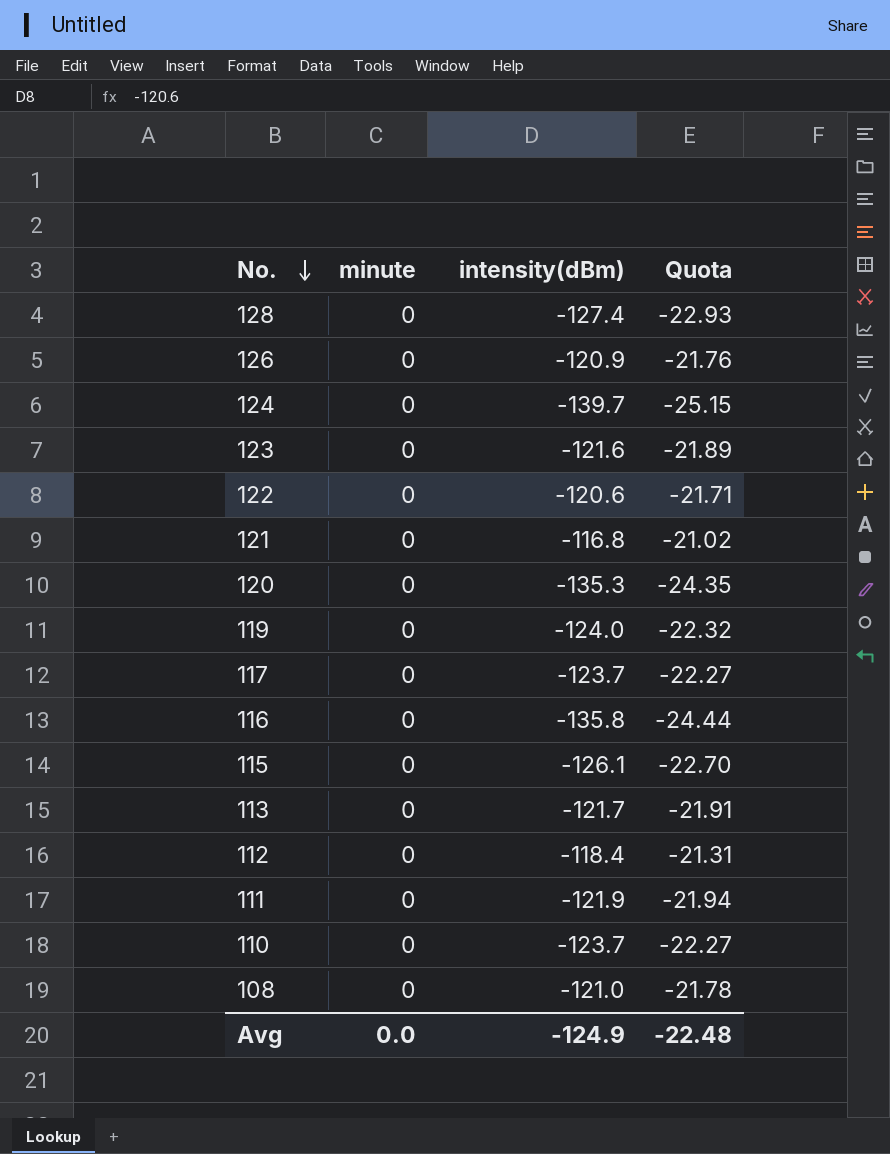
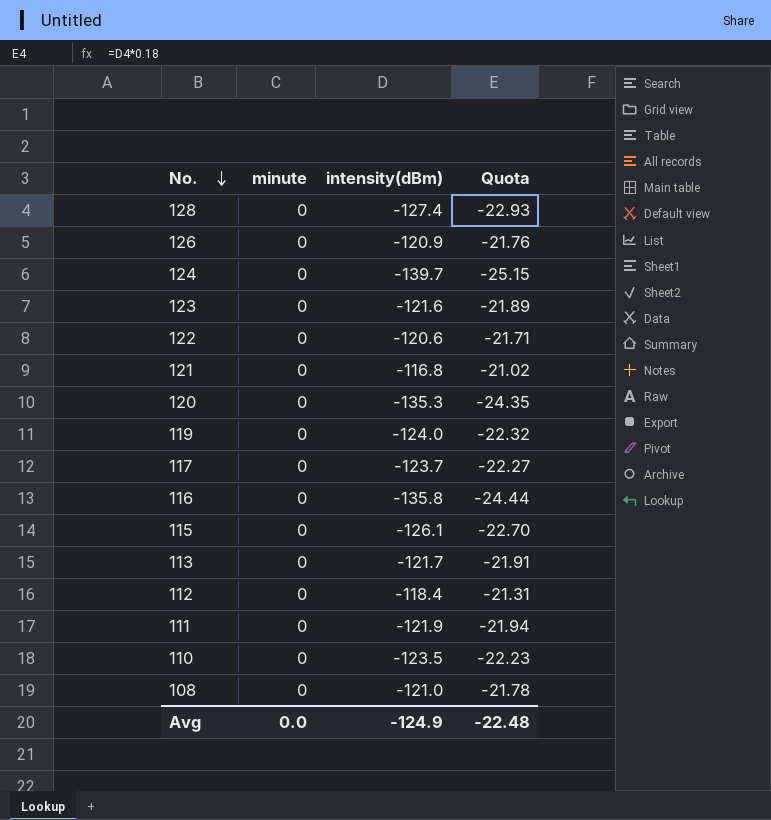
110 | intensity(dBm): -123.7 -> -123.5
110 | Quota: -22.27 -> -22.23

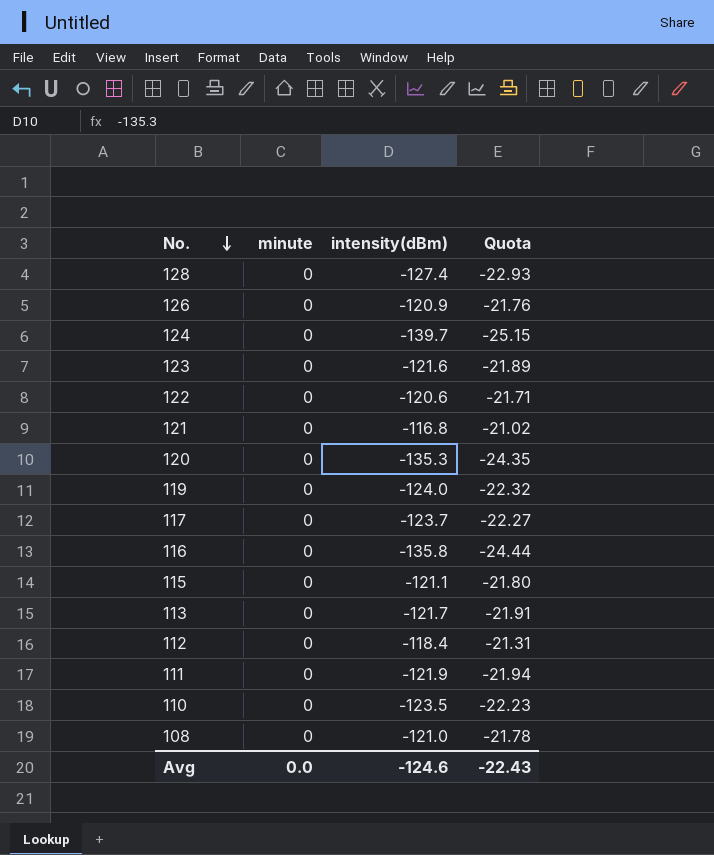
115 | intensity(dBm): -126.1 -> -121.1
115 | Quota: -22.70 -> -21.80
Avg | intensity(dBm): -124.9 -> -124.6
Avg | Quota: -22.48 -> -22.43

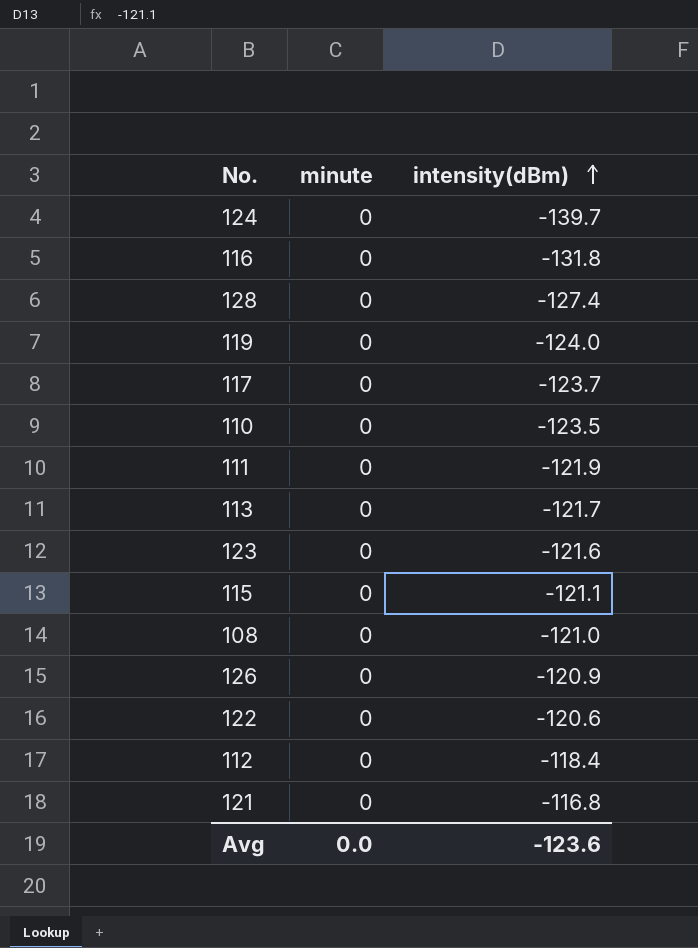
row order: No. descending -> intensity(dBm) ascending
column Quota | formula: [intensity(dBm)] * 0.18 -> none
row 120: 0 | -135.3 | -24.35 -> none
116 | intensity(dBm): -135.8 -> -131.8
Avg | intensity(dBm): -124.6 -> -123.6

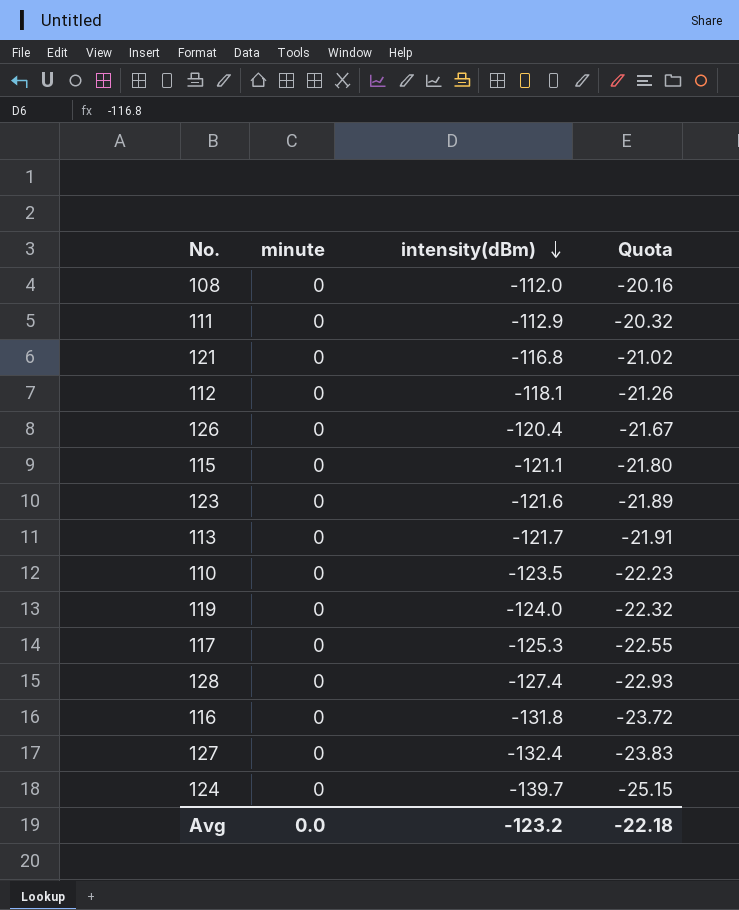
row order: intensity(dBm) ascending -> intensity(dBm) descending
column Quota | formula: none -> [intensity(dBm)] * 0.18
row 122: 0 | -120.6 -> none
108 | intensity(dBm): -121.0 -> -112.0
111 | intensity(dBm): -121.9 -> -112.9
112 | intensity(dBm): -118.4 -> -118.1
126 | intensity(dBm): -120.9 -> -120.4
117 | intensity(dBm): -123.7 -> -125.3
row 127: none -> 0 | -132.4 | -23.83
Avg | intensity(dBm): -123.6 -> -123.2

